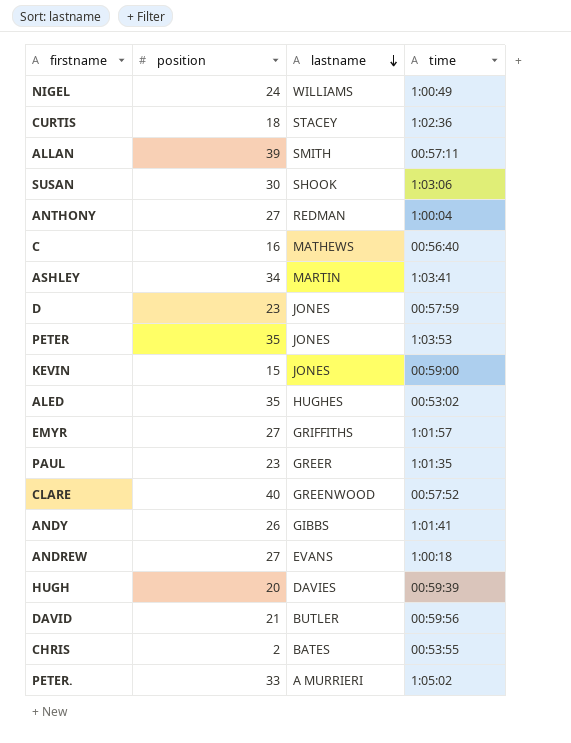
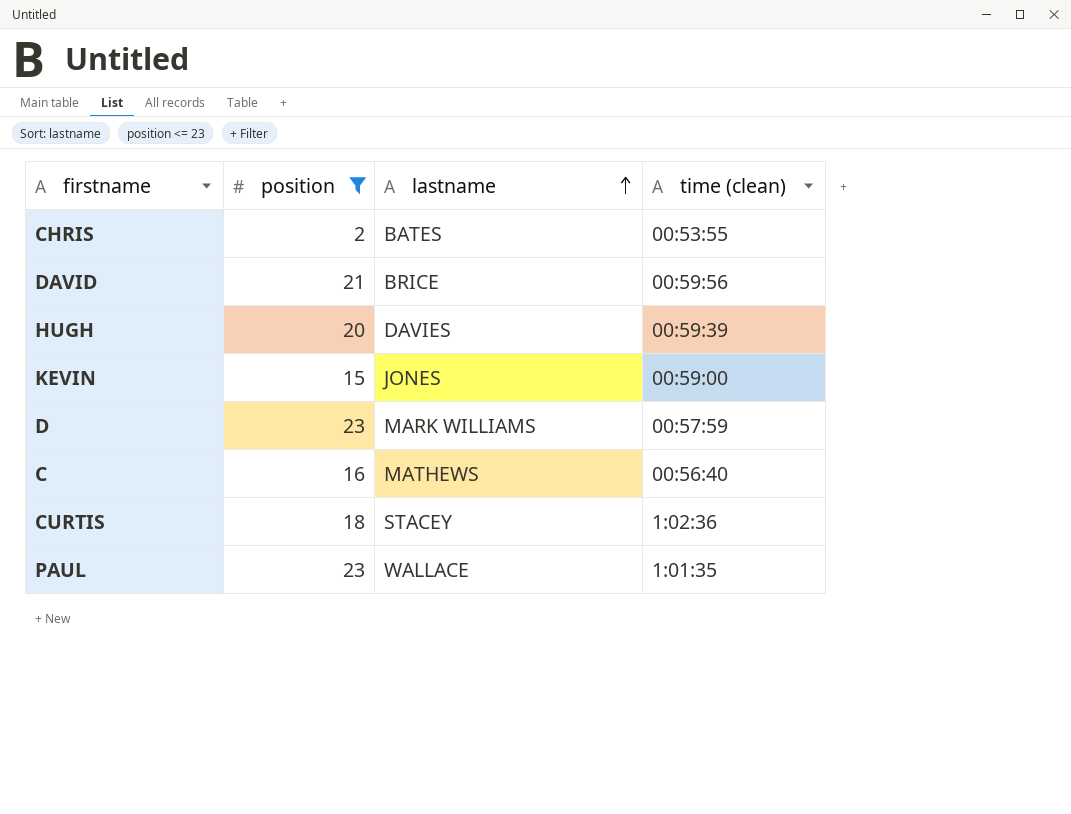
filter: none -> position <= 23
row order: lastname descending -> lastname ascending
column name: time -> time (clean)
DAVID | lastname: BUTLER -> BRICE
D | lastname: JONES -> MARK WILLIAMS
PAUL | lastname: GREER -> WALLACE

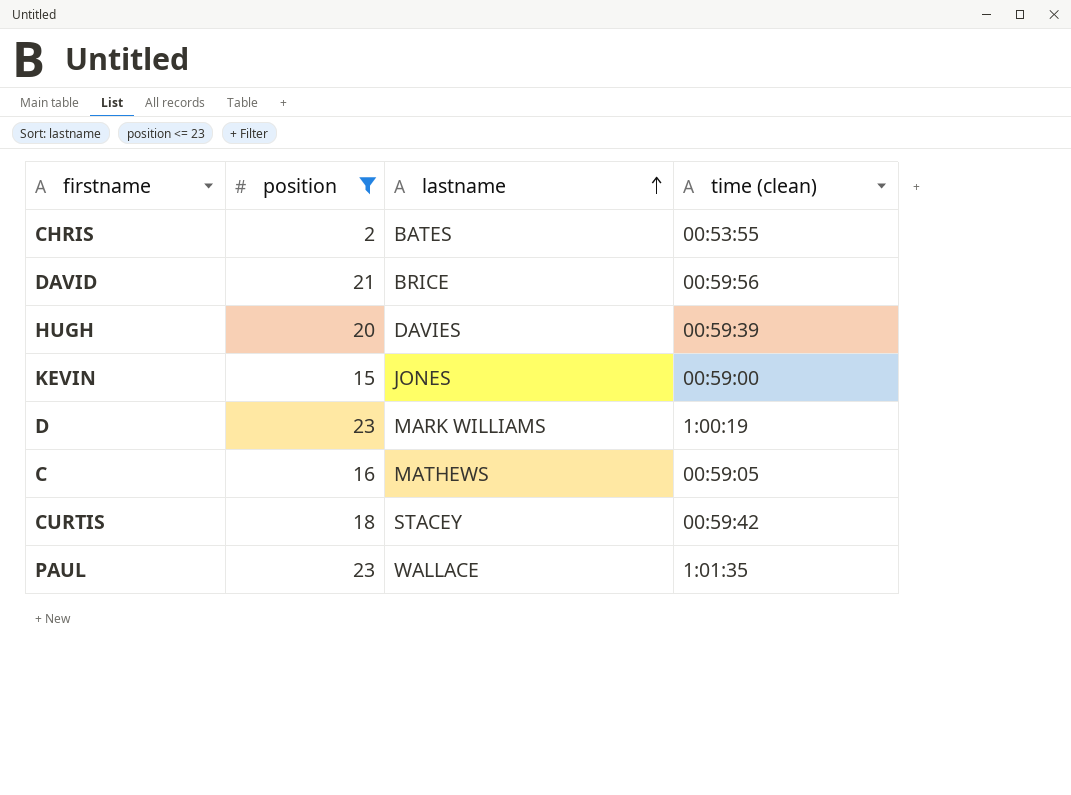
D | time (clean): 00:57:59 -> 1:00:19
C | time (clean): 00:56:40 -> 00:59:05
CURTIS | time (clean): 1:02:36 -> 00:59:42

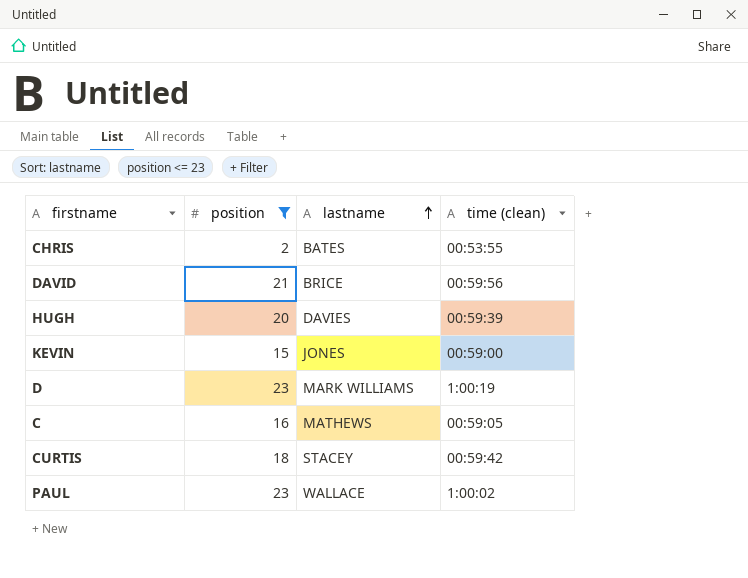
PAUL | time (clean): 1:01:35 -> 1:00:02

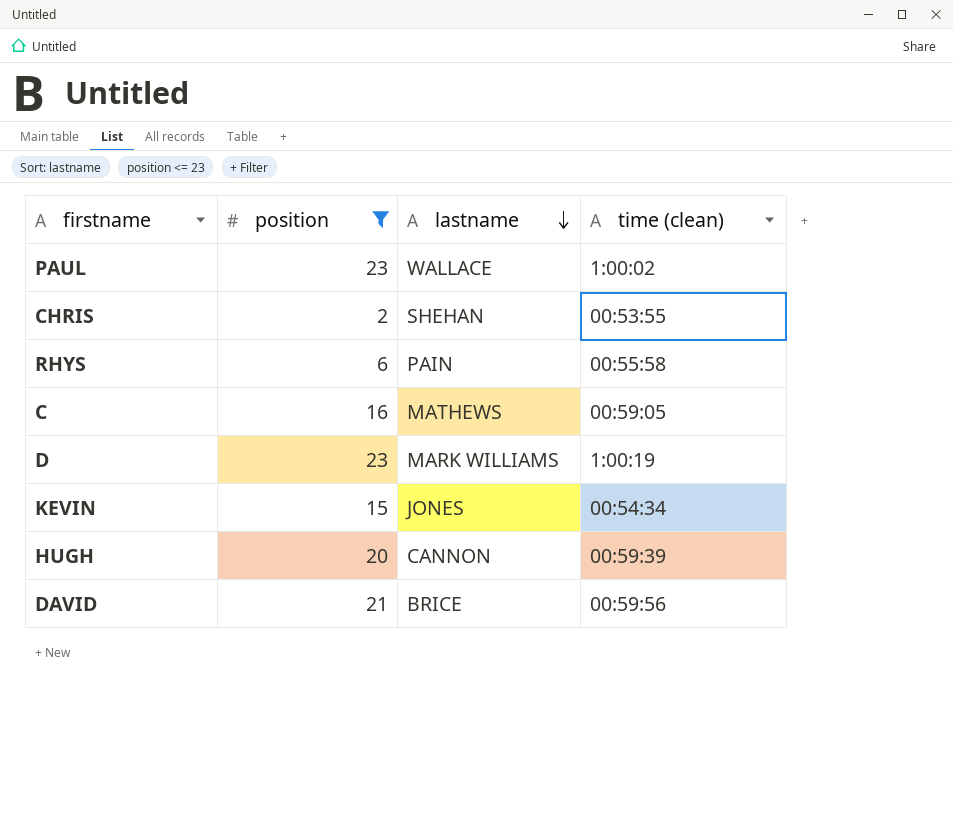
row order: lastname ascending -> lastname descending
row CURTIS: 18 | STACEY | 00:59:42 -> none
CHRIS | lastname: BATES -> SHEHAN
row RHYS: none -> 6 | PAIN | 00:55:58
KEVIN | time (clean): 00:59:00 -> 00:54:34
HUGH | lastname: DAVIES -> CANNON

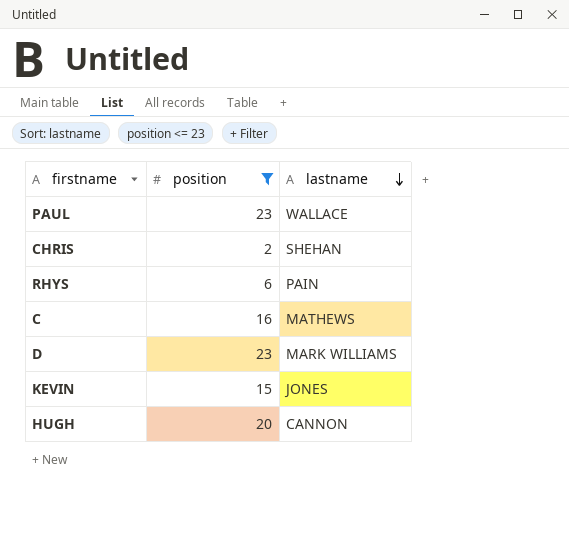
column time (clean) | position: 4 -> none
row DAVID: 21 | BRICE | 00:59:56 -> none

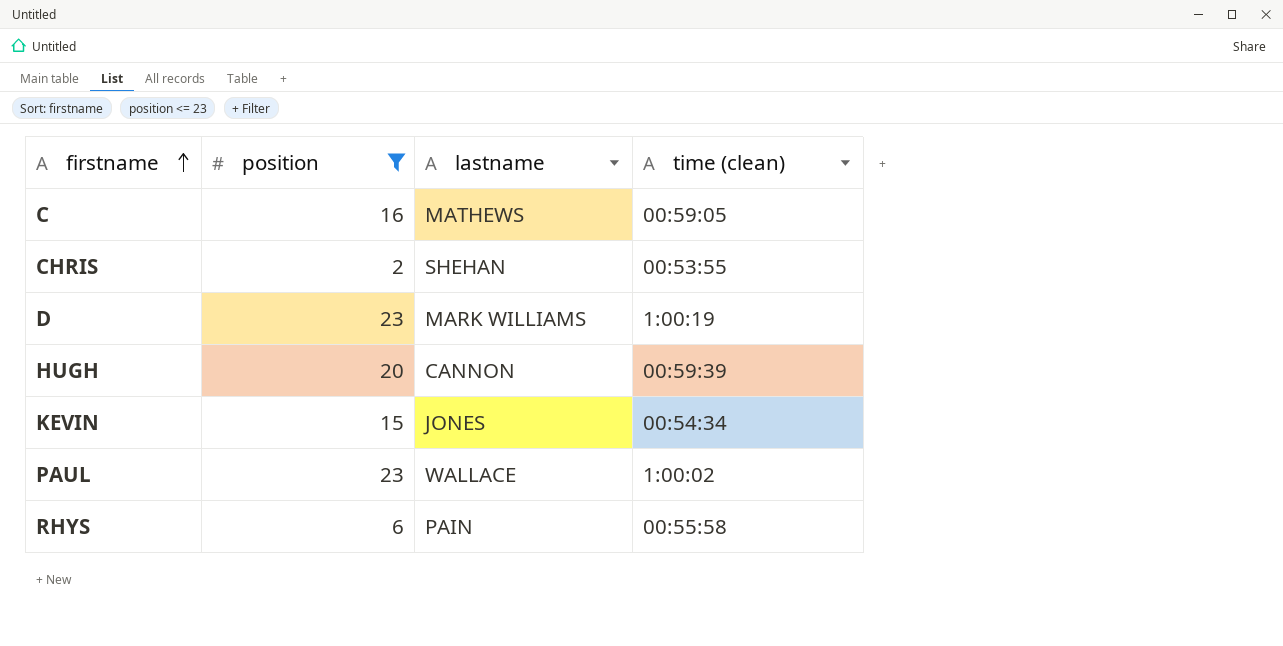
row order: lastname descending -> firstname ascending
column time (clean) | position: none -> 4

